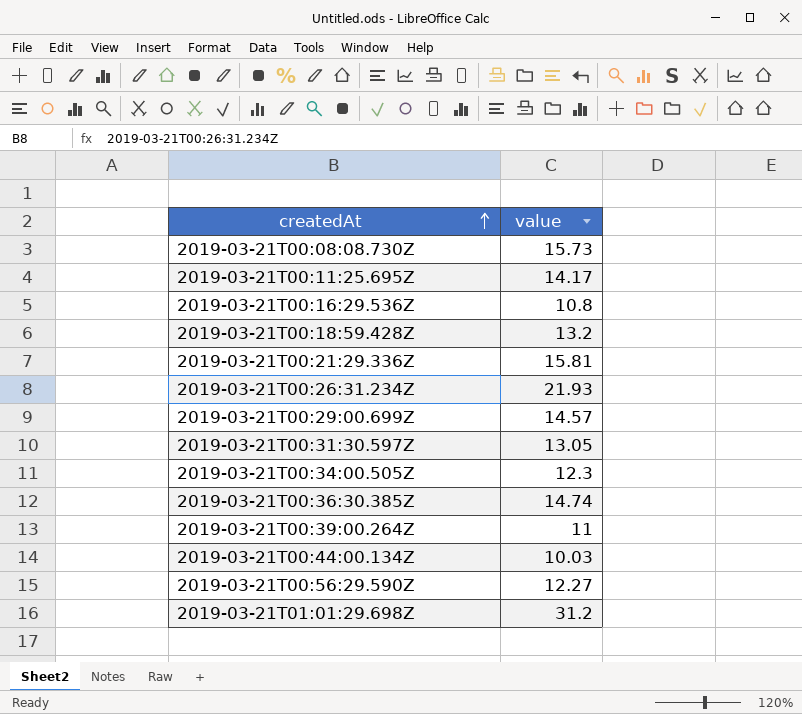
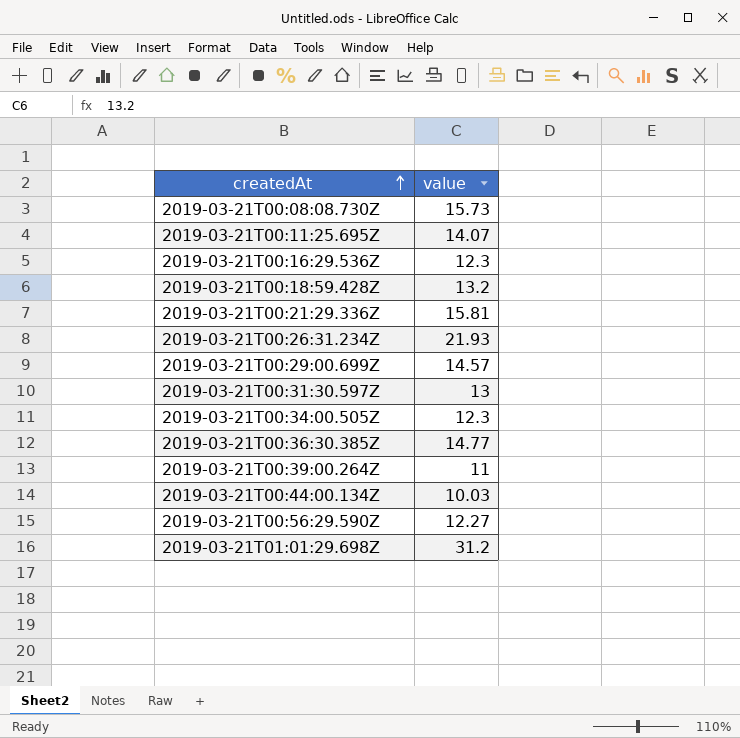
2019-03-21T00:11:25.695Z | value: 14.17 -> 14.07
2019-03-21T00:16:29.536Z | value: 10.8 -> 12.3
2019-03-21T00:31:30.597Z | value: 13.05 -> 13
2019-03-21T00:36:30.385Z | value: 14.74 -> 14.77

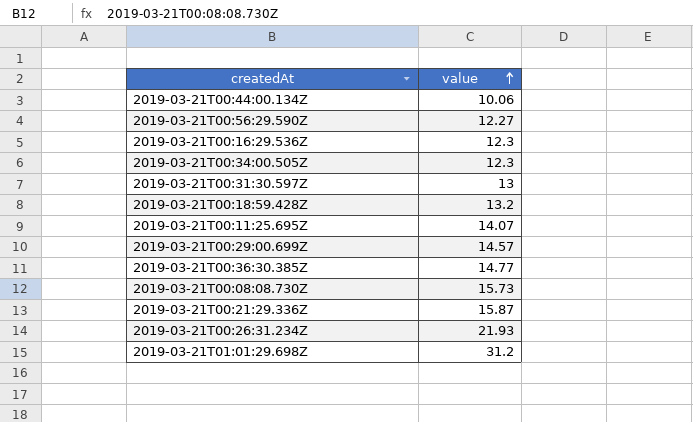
row order: createdAt ascending -> value ascending
row 2019-03-21T00:39:00.264Z: 11 -> none
2019-03-21T00:44:00.134Z | value: 10.03 -> 10.06
2019-03-21T00:21:29.336Z | value: 15.81 -> 15.87

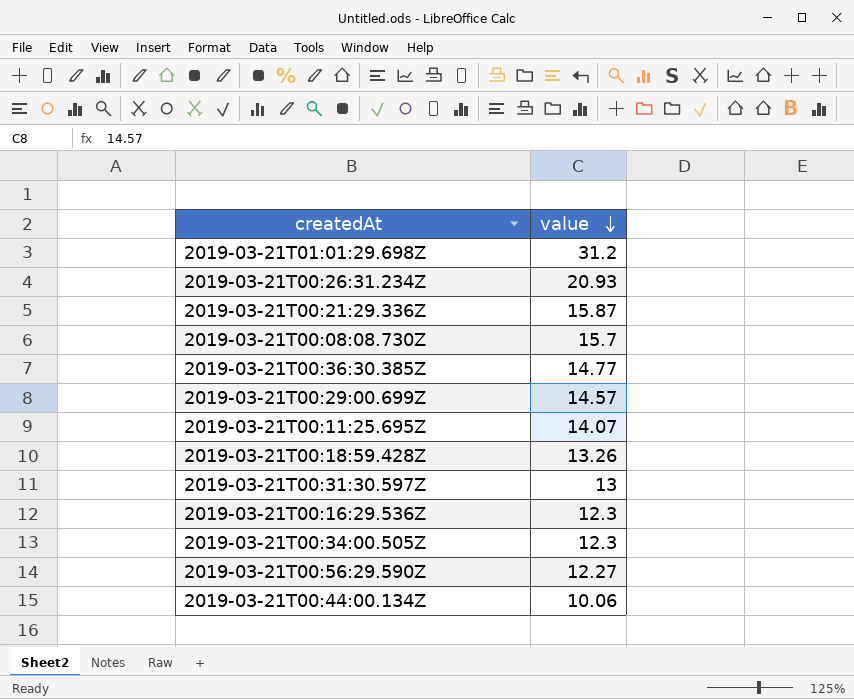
row order: value ascending -> value descending
2019-03-21T00:26:31.234Z | value: 21.93 -> 20.93
2019-03-21T00:08:08.730Z | value: 15.73 -> 15.7
2019-03-21T00:18:59.428Z | value: 13.2 -> 13.26

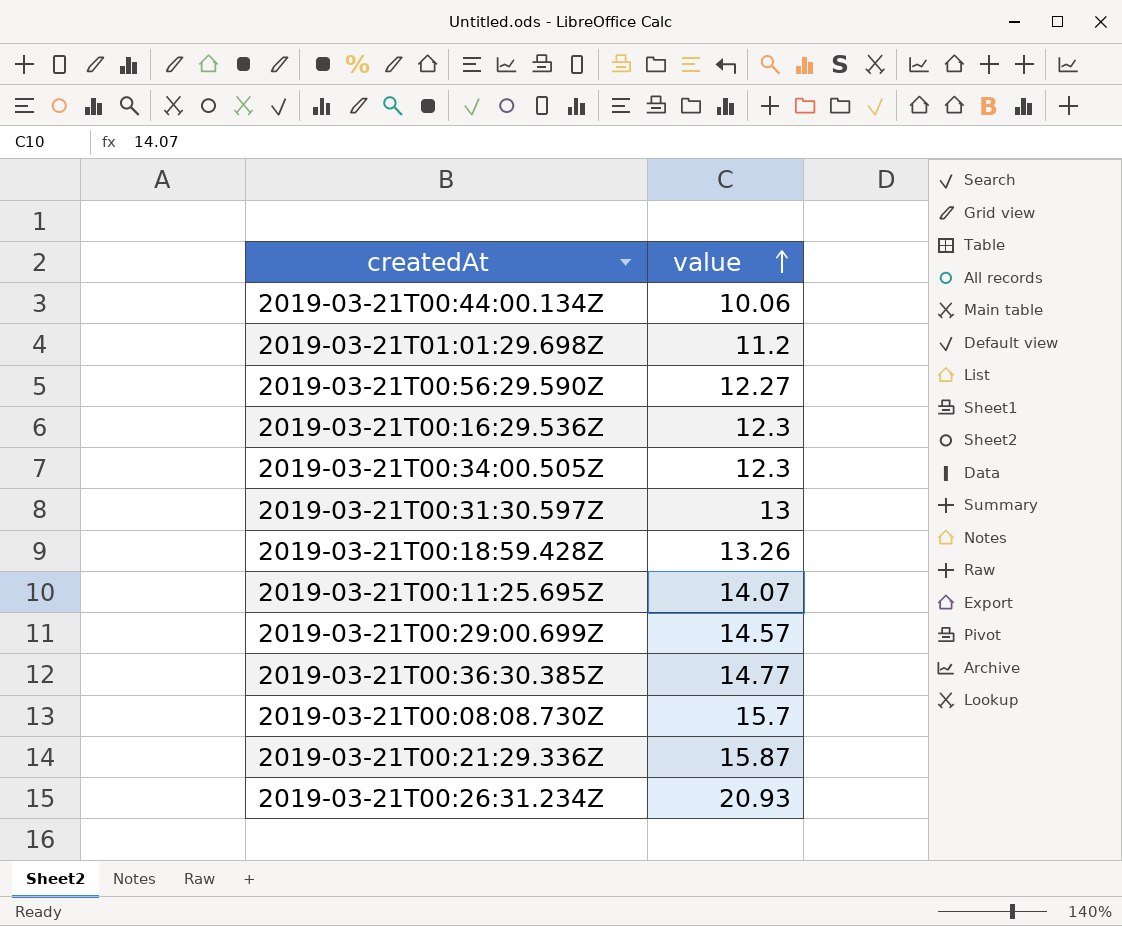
row order: value descending -> value ascending
2019-03-21T01:01:29.698Z | value: 31.2 -> 11.2

